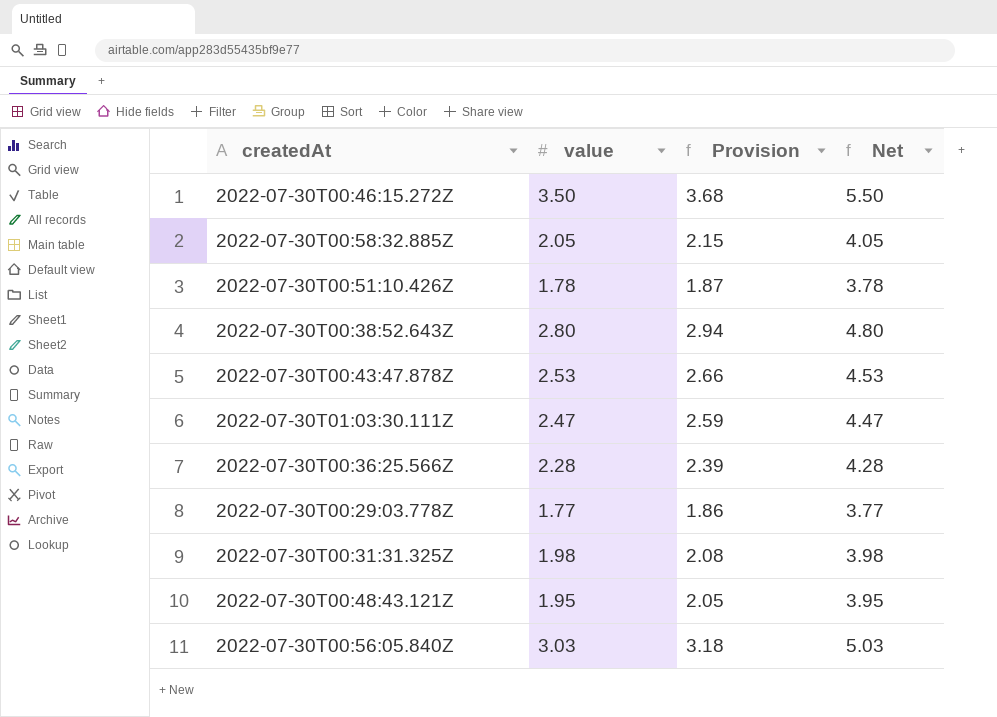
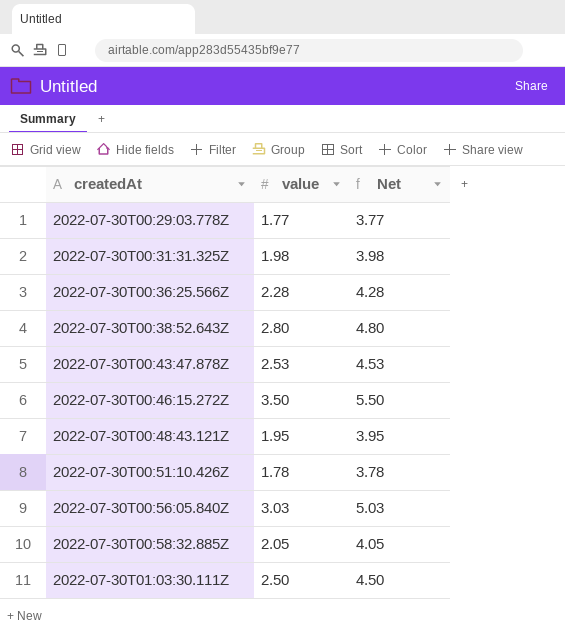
row order: none -> createdAt ascending
column Provision | formula: [value] * 1.05 -> none
2022-07-30T01:03:30.111Z | value: 2.47 -> 2.50
2022-07-30T01:03:30.111Z | Net: 4.47 -> 4.50

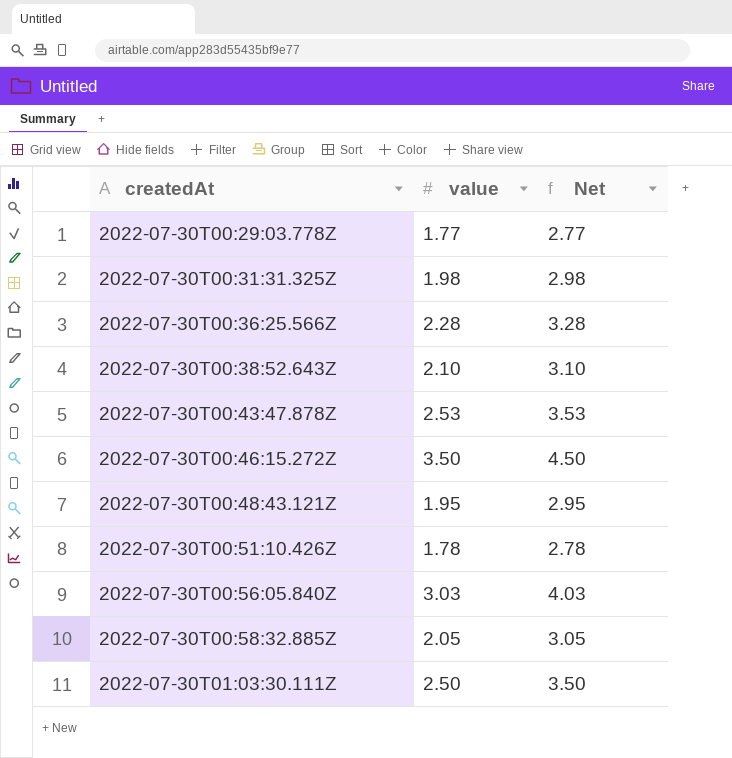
column Net | formula: [value] + 2 -> [value] + 1
2022-07-30T00:38:52.643Z | value: 2.80 -> 2.10

